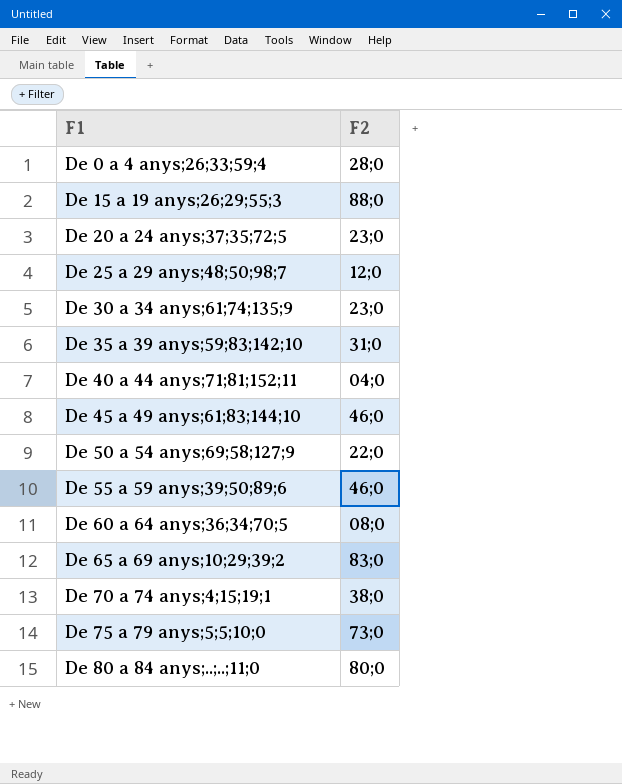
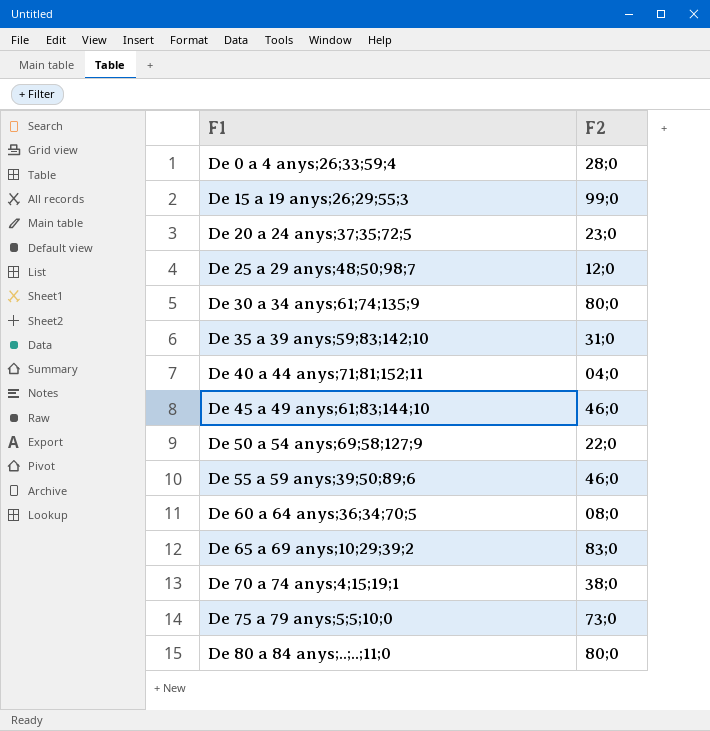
De 15 a 19 anys;26;29;55;3 | F2: 88;0 -> 99;0
De 30 a 34 anys;61;74;135;9 | F2: 23;0 -> 80;0

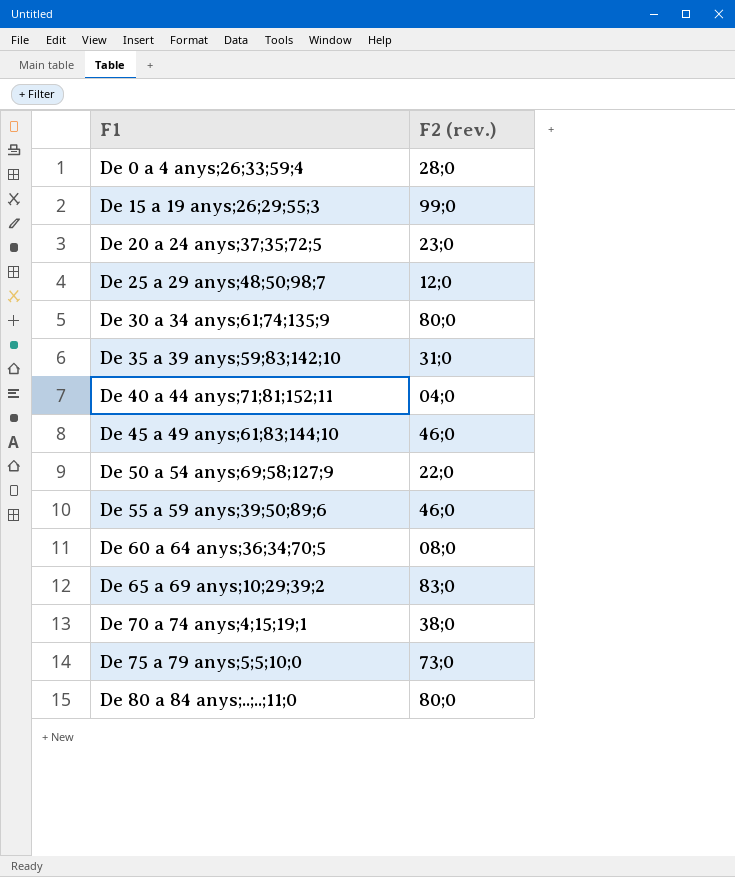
column name: F2 -> F2 (rev.)

